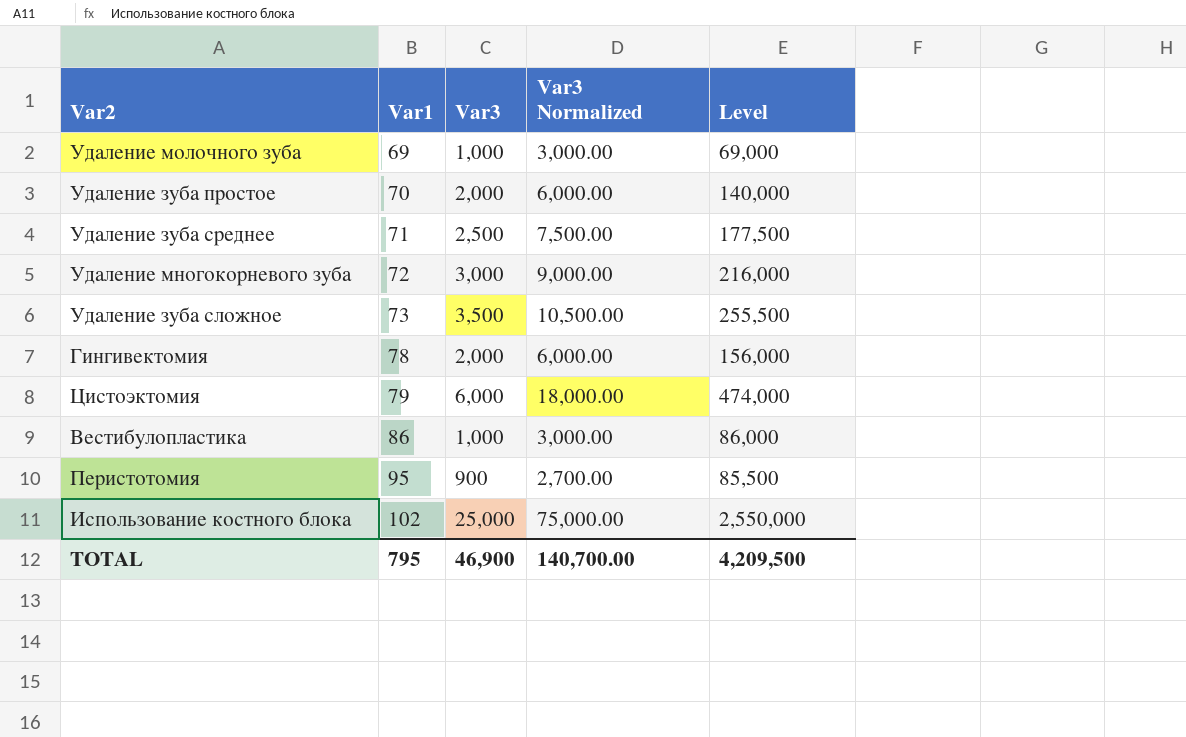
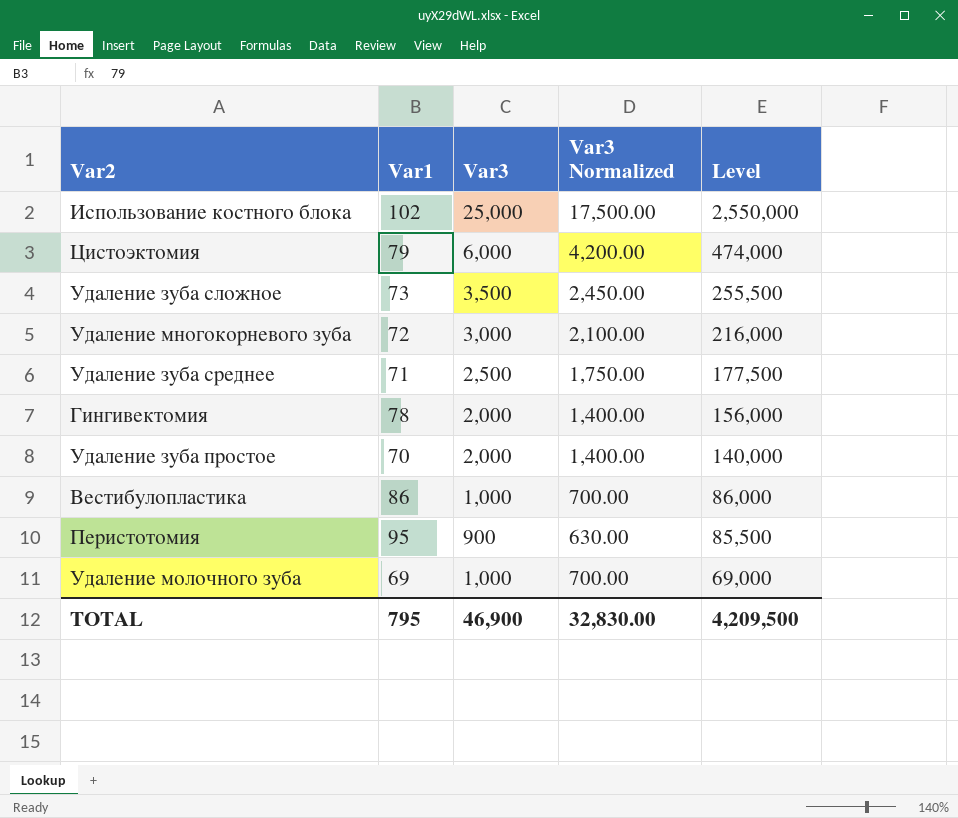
row order: Var1 ascending -> Level descending
column Var3 Normalized | formula: [Var3] * 3 -> [Var3] * 0.7
TOTAL | Var3 Normalized: 140,700.00 -> 32,830.00

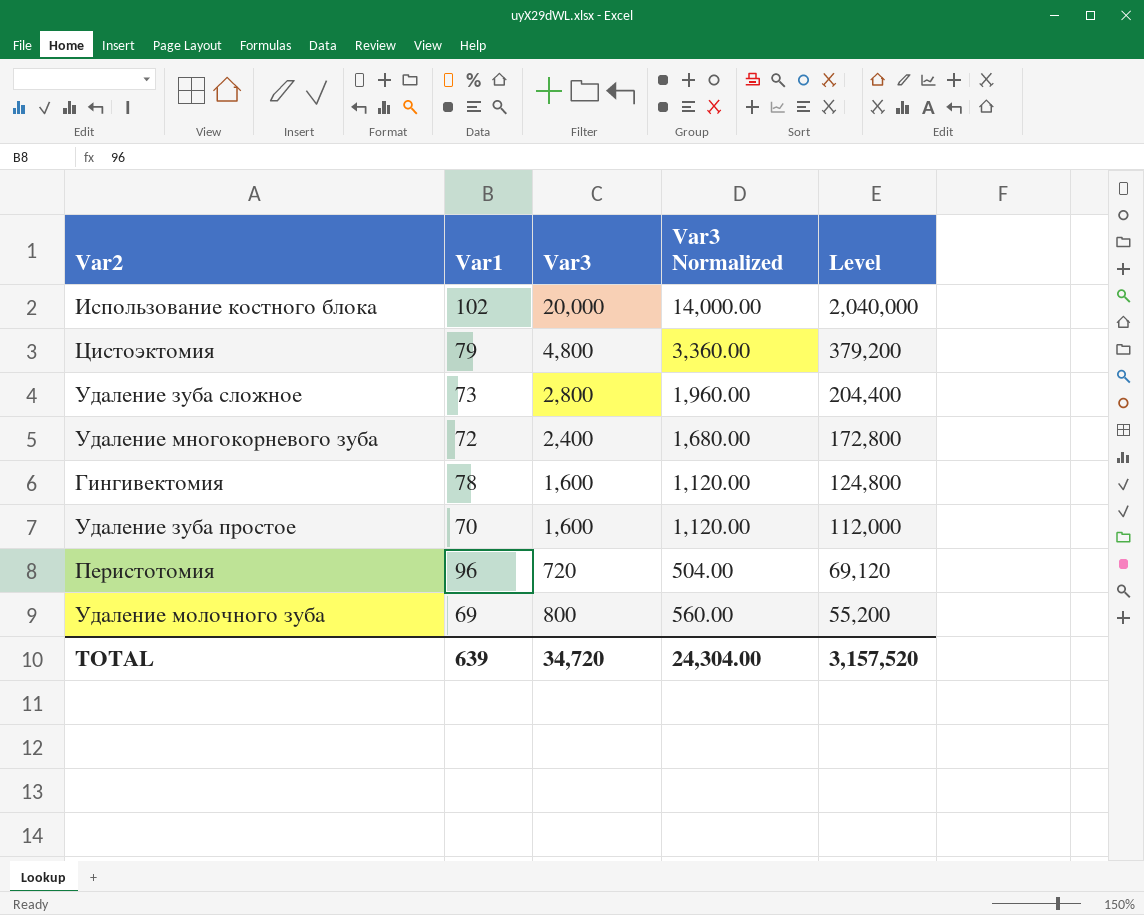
row Удаление зуба среднее: 71 | 2,500 | 1,750.00 | 177,500 -> none
row Вестибулопластика: 86 | 1,000 | 700.00 | 86,000 -> none
Использование костного блока | Var3: 25,000 -> 20,000
Использование костного блока | Var3 Normalized: 17,500.00 -> 14,000.00
Использование костного блока | Level: 2,550,000 -> 2,040,000
Цистоэктомия | Var3: 6,000 -> 4,800
Цистоэктомия | Var3 Normalized: 4,200.00 -> 3,360.00
Цистоэктомия | Level: 474,000 -> 379,200
Удаление зуба сложное | Var3: 3,500 -> 2,800
Удаление зуба сложное | Var3 Normalized: 2,450.00 -> 1,960.00
Удаление зуба сложное | Level: 255,500 -> 204,400
Удаление многокорневого зуба | Var3: 3,000 -> 2,400
Удаление многокорневого зуба | Var3 Normalized: 2,100.00 -> 1,680.00
Удаление многокорневого зуба | Level: 216,000 -> 172,800
Гингивектомия | Var3: 2,000 -> 1,600
Гингивектомия | Var3 Normalized: 1,400.00 -> 1,120.00
Гингивектомия | Level: 156,000 -> 124,800
Удаление зуба простое | Var3: 2,000 -> 1,600
Удаление зуба простое | Var3 Normalized: 1,400.00 -> 1,120.00
Удаление зуба простое | Level: 140,000 -> 112,000
Перистотомия | Var1: 95 -> 96
Перистотомия | Var3: 900 -> 720
Перистотомия | Var3 Normalized: 630.00 -> 504.00
Перистотомия | Level: 85,500 -> 69,120
Удаление молочного зуба | Var3: 1,000 -> 800
Удаление молочного зуба | Var3 Normalized: 700.00 -> 560.00
Удаление молочного зуба | Level: 69,000 -> 55,200
TOTAL | Var1: 795 -> 639
TOTAL | Var3: 46,900 -> 34,720
TOTAL | Var3 Normalized: 32,830.00 -> 24,304.00
TOTAL | Level: 4,209,500 -> 3,157,520

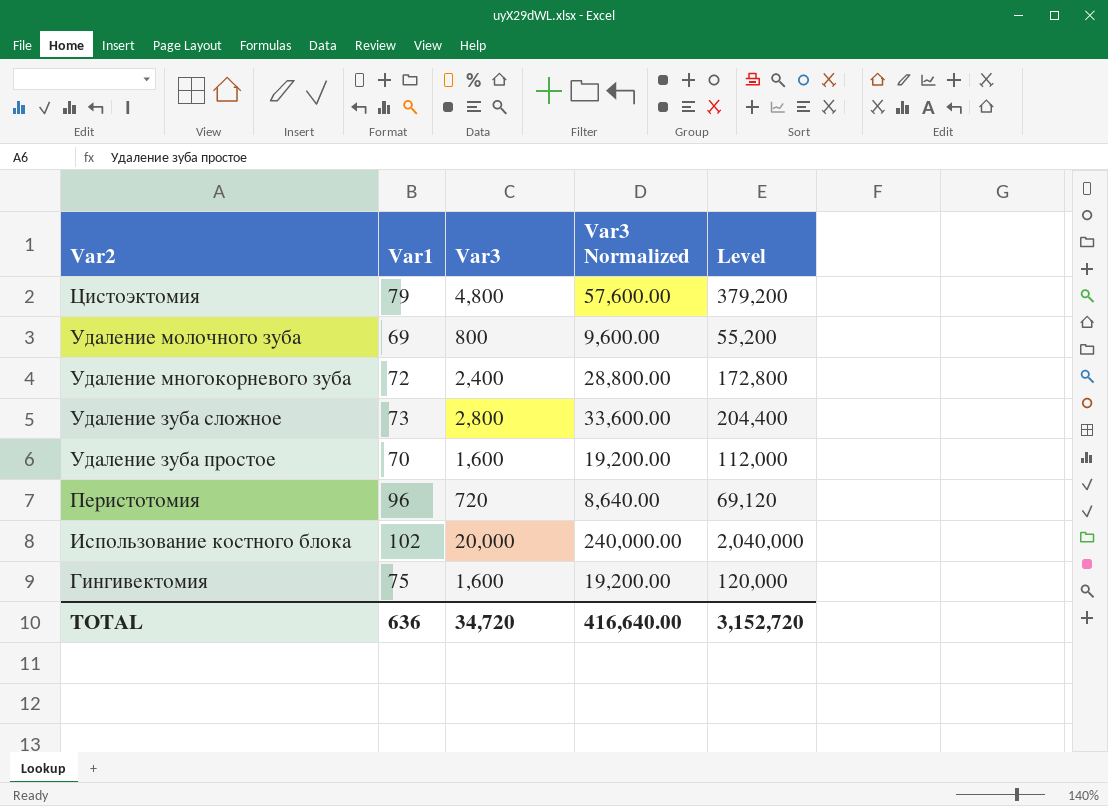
row order: Level descending -> Var2 descending
column Var3 Normalized | formula: [Var3] * 0.7 -> [Var3] * 12
Гингивектомия | Var1: 78 -> 75
Гингивектомия | Level: 124,800 -> 120,000
TOTAL | Var1: 639 -> 636
TOTAL | Var3 Normalized: 24,304.00 -> 416,640.00
TOTAL | Level: 3,157,520 -> 3,152,720

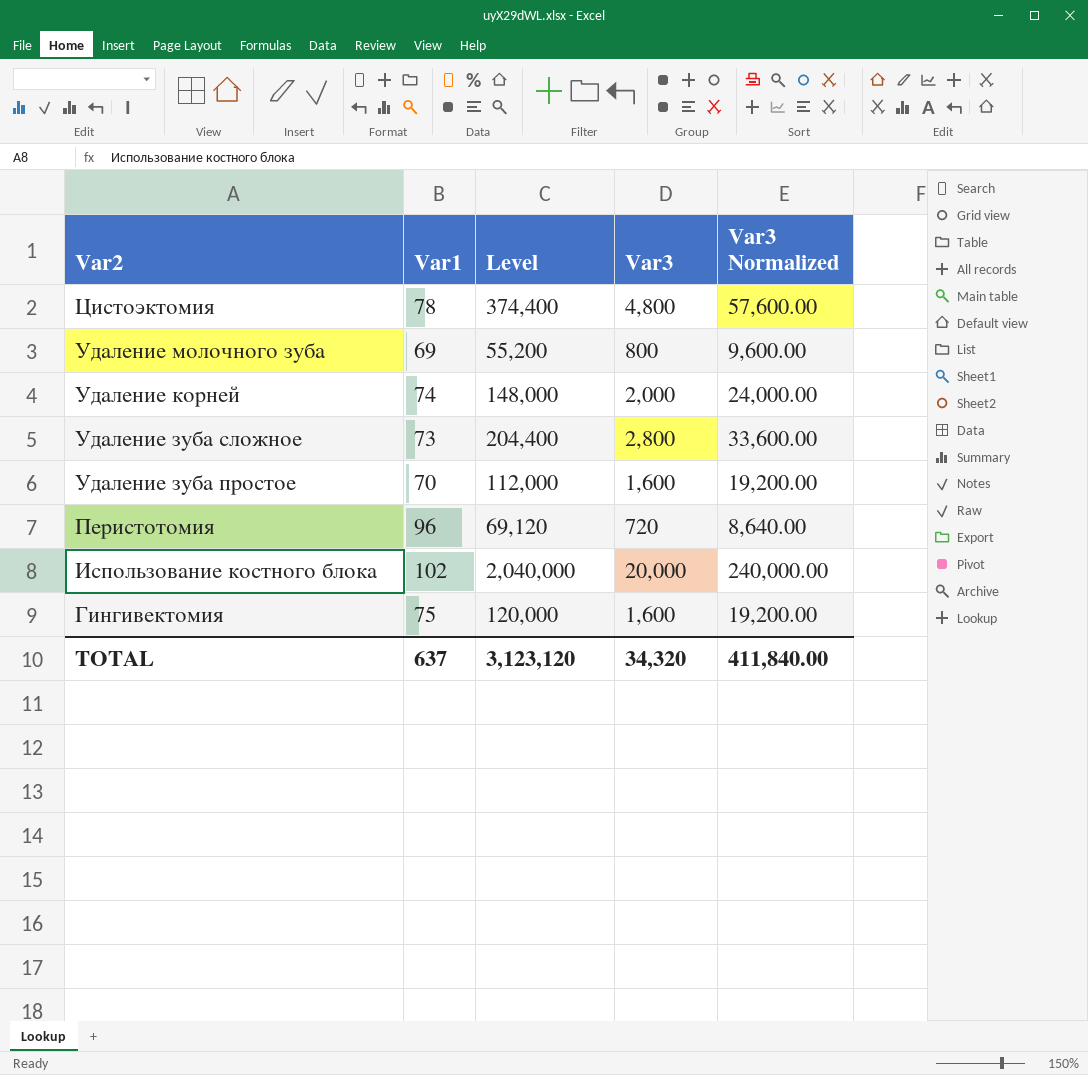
column Level | position: 5 -> 3
row Удаление многокорневого зуба: 72 | 2,400 | 28,800.00 | 172,800 -> none
Цистоэктомия | Var1: 79 -> 78
Цистоэктомия | Level: 379,200 -> 374,400
row Удаление корней: none -> 74 | 148,000 | 2,000 | 24,000.00
TOTAL | Var1: 636 -> 637
TOTAL | Level: 3,152,720 -> 3,123,120
TOTAL | Var3: 34,720 -> 34,320
TOTAL | Var3 Normalized: 416,640.00 -> 411,840.00

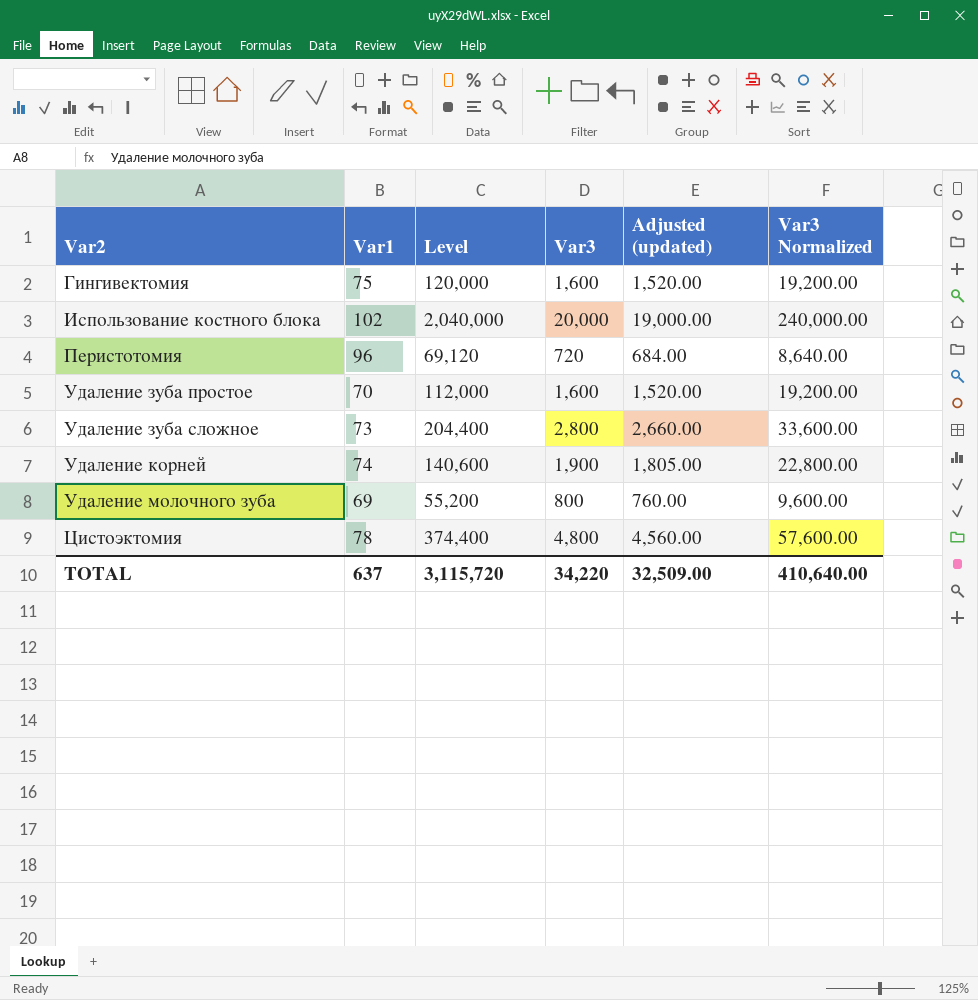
row order: Var2 descending -> Var2 ascending
column Adjusted (updated) | formula: none -> [Var3] * 0.95
Удаление корней | Level: 148,000 -> 140,600
Удаление корней | Var3: 2,000 -> 1,900
Удаление корней | Var3 Normalized: 24,000.00 -> 22,800.00
TOTAL | Level: 3,123,120 -> 3,115,720
TOTAL | Var3: 34,320 -> 34,220
TOTAL | Var3 Normalized: 411,840.00 -> 410,640.00

